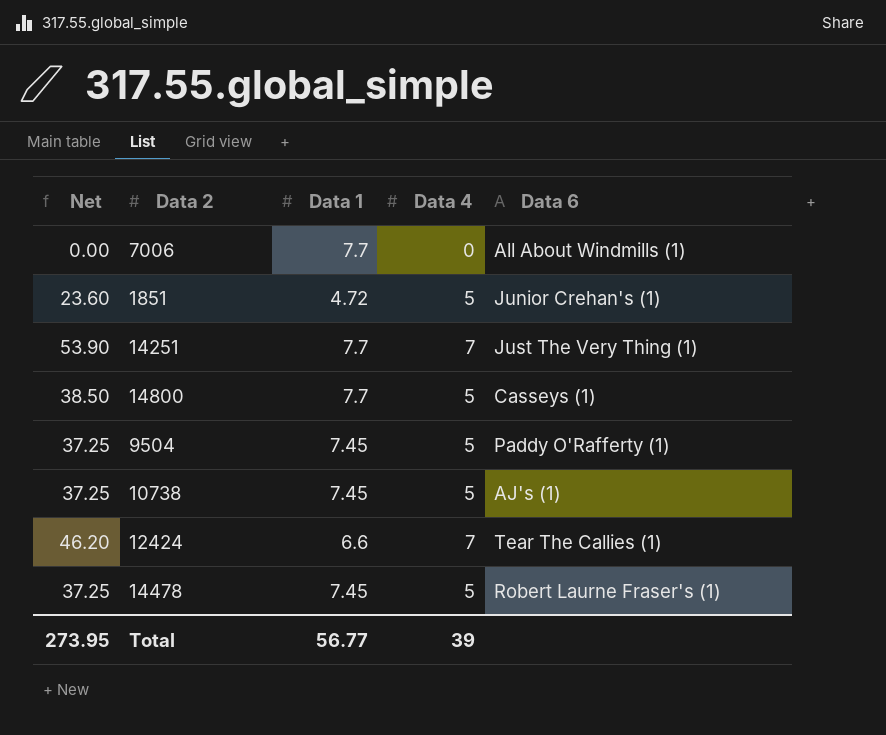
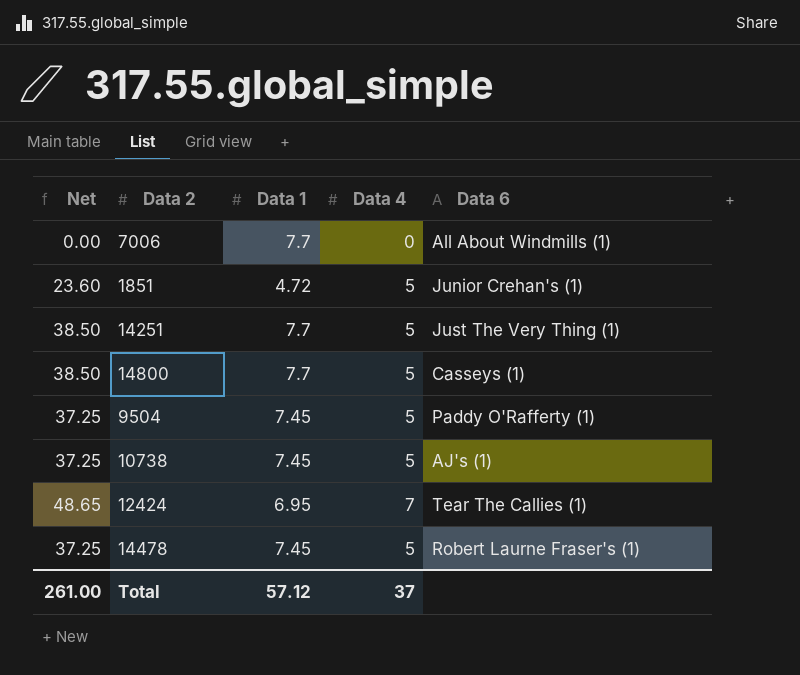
14251 | Net: 53.90 -> 38.50
14251 | Data 4: 7 -> 5
12424 | Net: 46.20 -> 48.65
12424 | Data 1: 6.6 -> 6.95
Total | Net: 273.95 -> 261.00
Total | Data 1: 56.77 -> 57.12
Total | Data 4: 39 -> 37

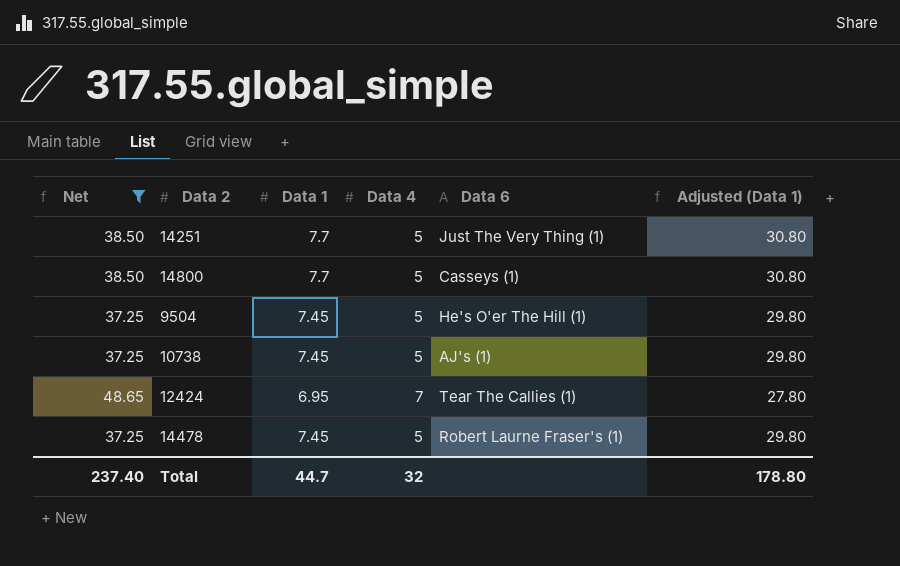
filter: none -> Net >= 37.25
column Adjusted (Data 1) | formula: none -> [Data 1] * 4
9504 | Data 6: Paddy O'Rafferty (1) -> He's O'er The Hill (1)
Total | Net: 261.00 -> 237.40
Total | Data 1: 57.12 -> 44.7
Total | Data 4: 37 -> 32

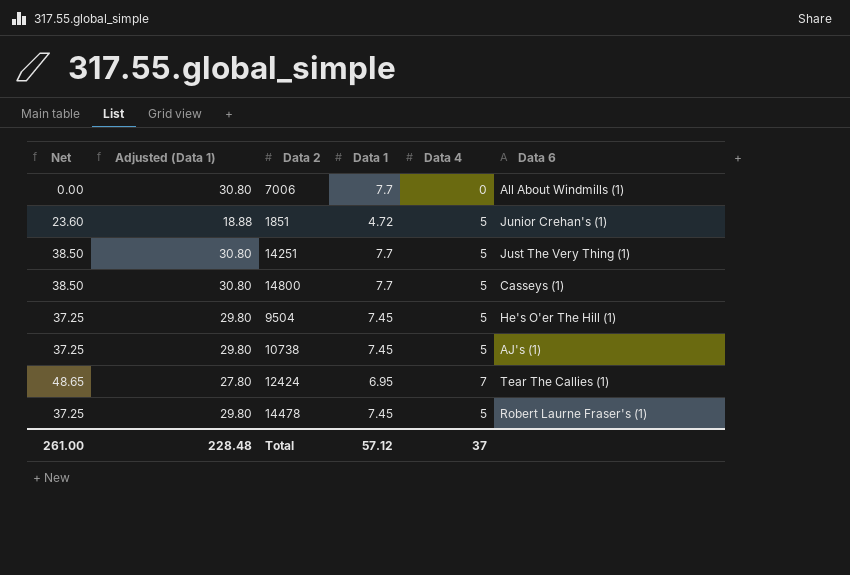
filter: Net >= 37.25 -> none
column Adjusted (Data 1) | position: 6 -> 2
Total | Net: 237.40 -> 261.00
Total | Adjusted (Data 1): 178.80 -> 228.48
Total | Data 1: 44.7 -> 57.12
Total | Data 4: 32 -> 37

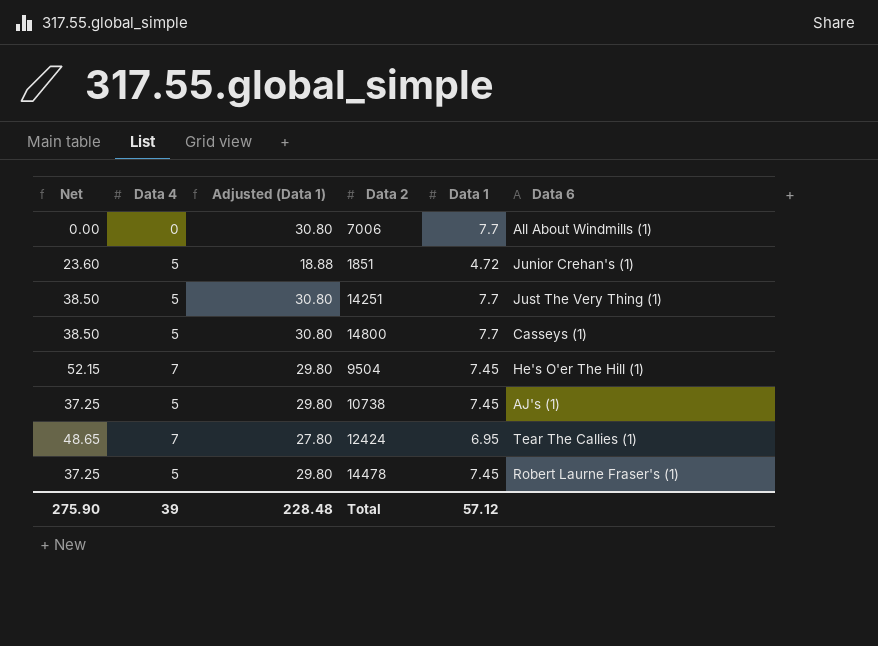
column Data 4 | position: 5 -> 2
9504 | Net: 37.25 -> 52.15
9504 | Data 4: 5 -> 7
Total | Net: 261.00 -> 275.90
Total | Data 4: 37 -> 39

